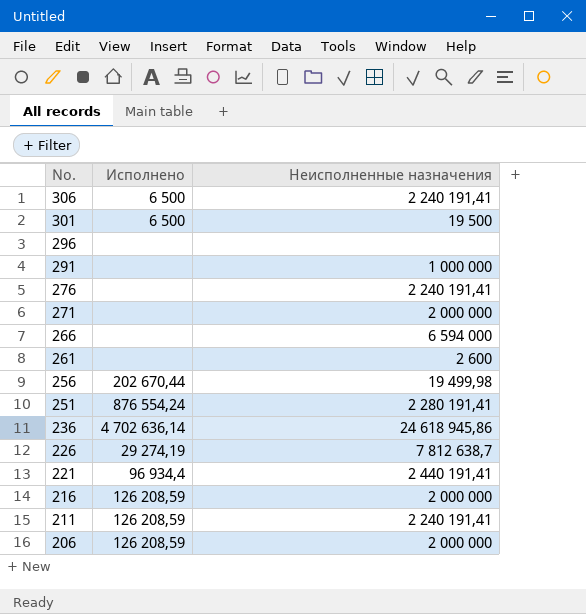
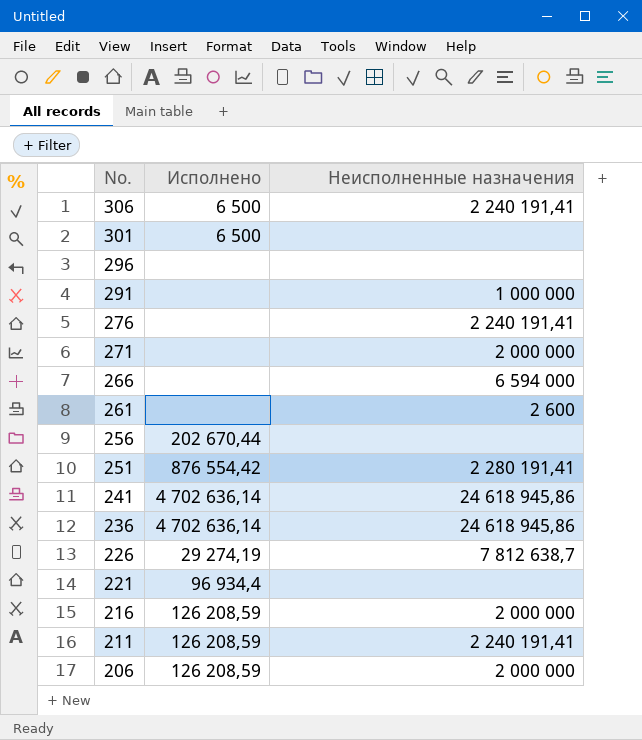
301 | Неисполненные назначения: 19 500 -> none
256 | Неисполненные назначения: 19 499,98 -> none
251 | Исполнено: 876 554,24 -> 876 554,42
row 241: none -> 4 702 636,14 | 24 618 945,86
221 | Неисполненные назначения: 2 440 191,41 -> none

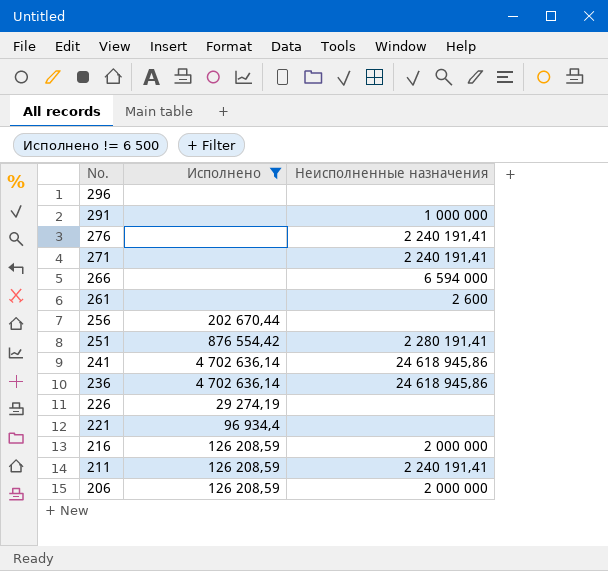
filter: none -> Исполнено != 6 500
271 | Неисполненные назначения: 2 000 000 -> 2 240 191,41
226 | Неисполненные назначения: 7 812 638,7 -> none

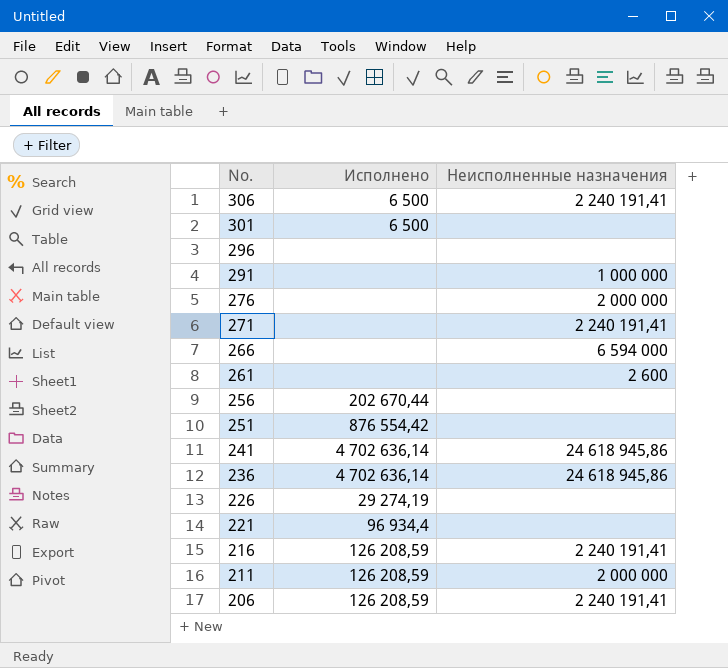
filter: Исполнено != 6 500 -> none
276 | Неисполненные назначения: 2 240 191,41 -> 2 000 000
251 | Неисполненные назначения: 2 280 191,41 -> none
216 | Неисполненные назначения: 2 000 000 -> 2 240 191,41
211 | Неисполненные назначения: 2 240 191,41 -> 2 000 000
206 | Неисполненные назначения: 2 000 000 -> 2 240 191,41

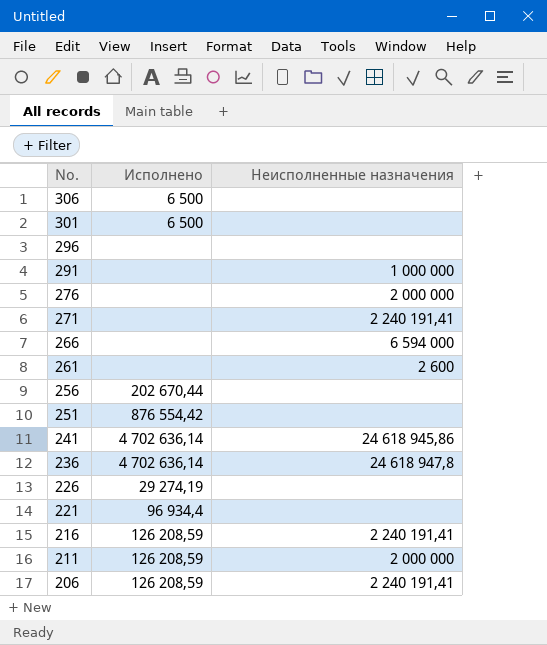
306 | Неисполненные назначения: 2 240 191,41 -> none
236 | Неисполненные назначения: 24 618 945,86 -> 24 618 947,8

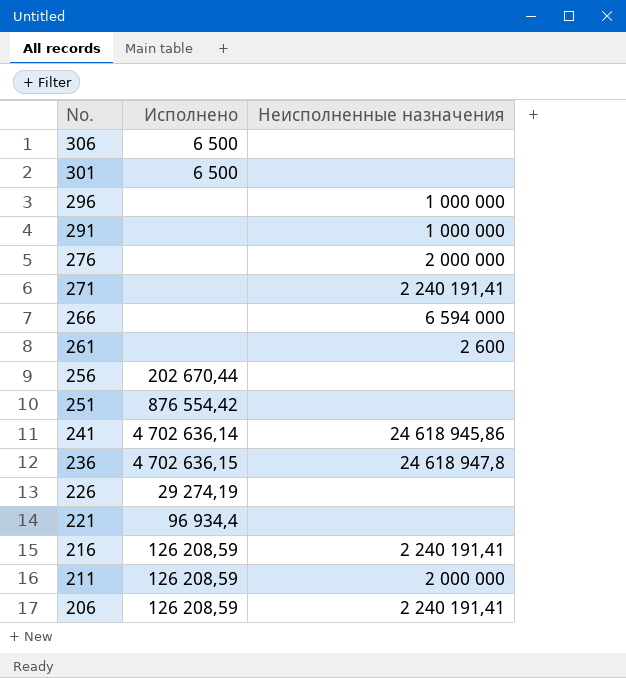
296 | Неисполненные назначения: none -> 1 000 000
236 | Исполнено: 4 702 636,14 -> 4 702 636,15

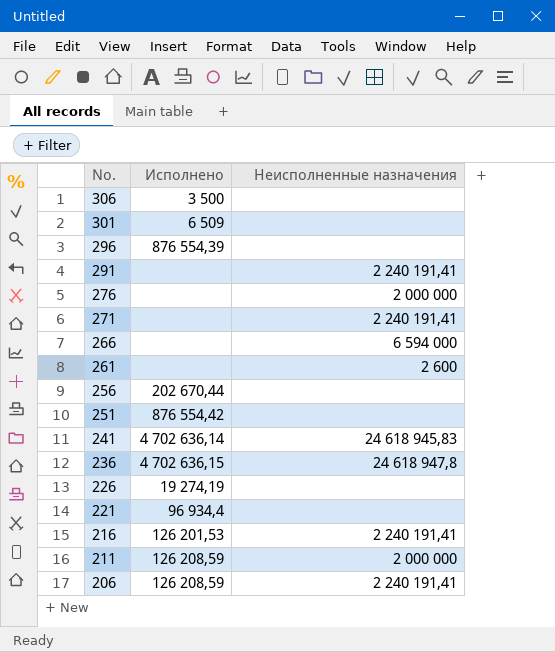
306 | Исполнено: 6 500 -> 3 500
301 | Исполнено: 6 500 -> 6 509
296 | Исполнено: none -> 876 554,39
296 | Неисполненные назначения: 1 000 000 -> none
291 | Неисполненные назначения: 1 000 000 -> 2 240 191,41
241 | Неисполненные назначения: 24 618 945,86 -> 24 618 945,83
226 | Исполнено: 29 274,19 -> 19 274,19
216 | Исполнено: 126 208,59 -> 126 201,53

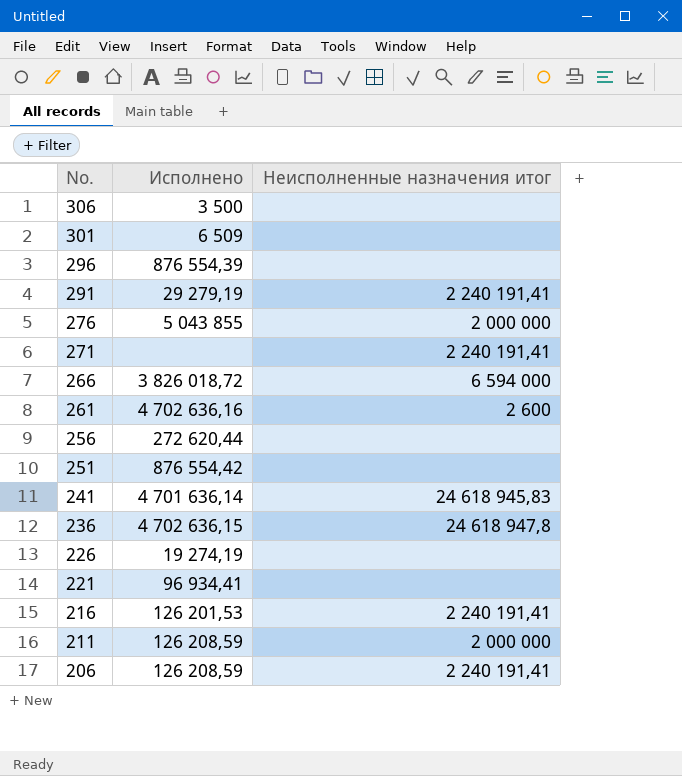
column name: Неисполненные назначения -> Неисполненные назначения итог
291 | Исполнено: none -> 29 279,19
276 | Исполнено: none -> 5 043 855
266 | Исполнено: none -> 3 826 018,72
261 | Исполнено: none -> 4 702 636,16
256 | Исполнено: 202 670,44 -> 272 620,44
241 | Исполнено: 4 702 636,14 -> 4 701 636,14
221 | Исполнено: 96 934,4 -> 96 934,41

